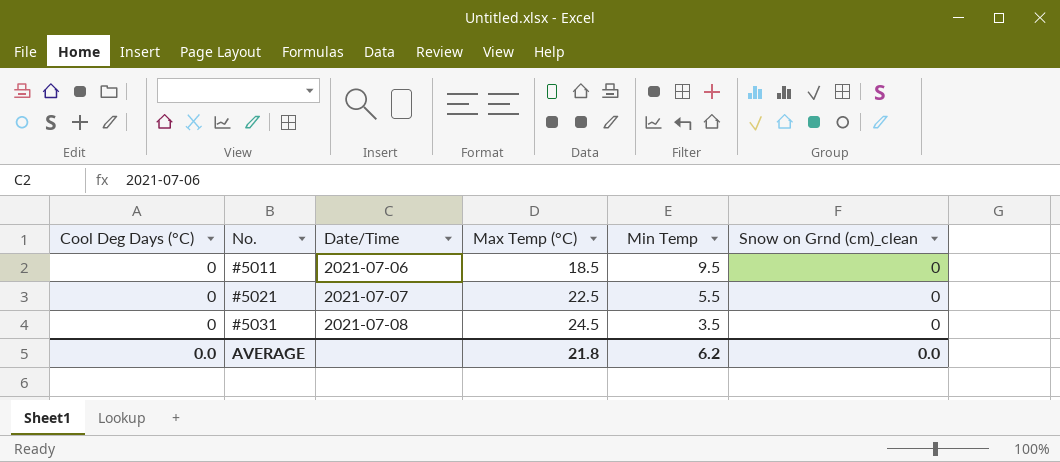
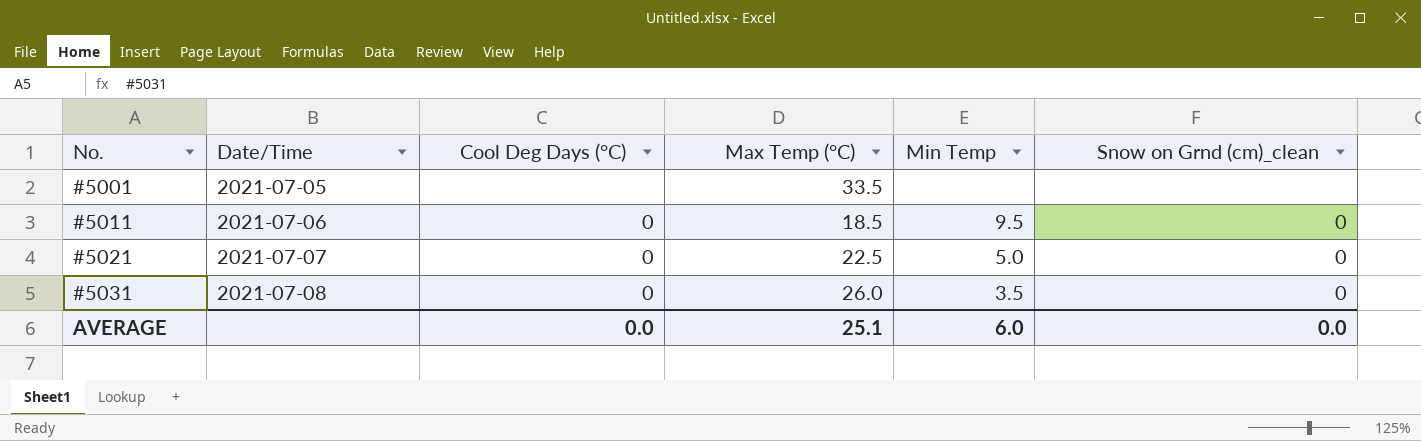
column Cool Deg Days (°C) | position: 1 -> 3
row #5001: none -> 2021-07-05 | none | 33.5 | none | none
#5021 | Min Temp: 5.5 -> 5.0
#5031 | Max Temp (°C): 24.5 -> 26.0
AVERAGE | Max Temp (°C): 21.8 -> 25.1
AVERAGE | Min Temp: 6.2 -> 6.0

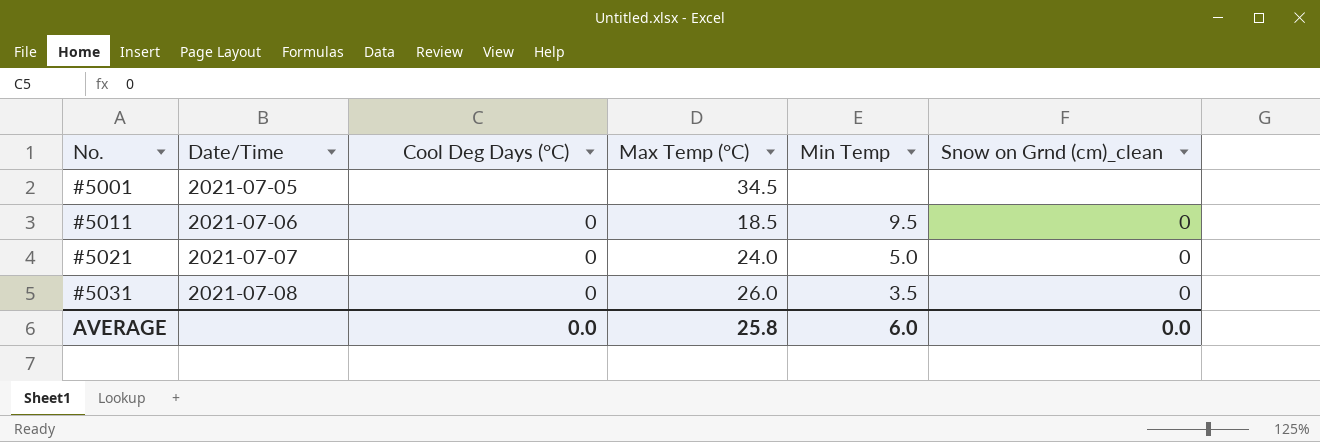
#5001 | Max Temp (°C): 33.5 -> 34.5
#5021 | Max Temp (°C): 22.5 -> 24.0
AVERAGE | Max Temp (°C): 25.1 -> 25.8

